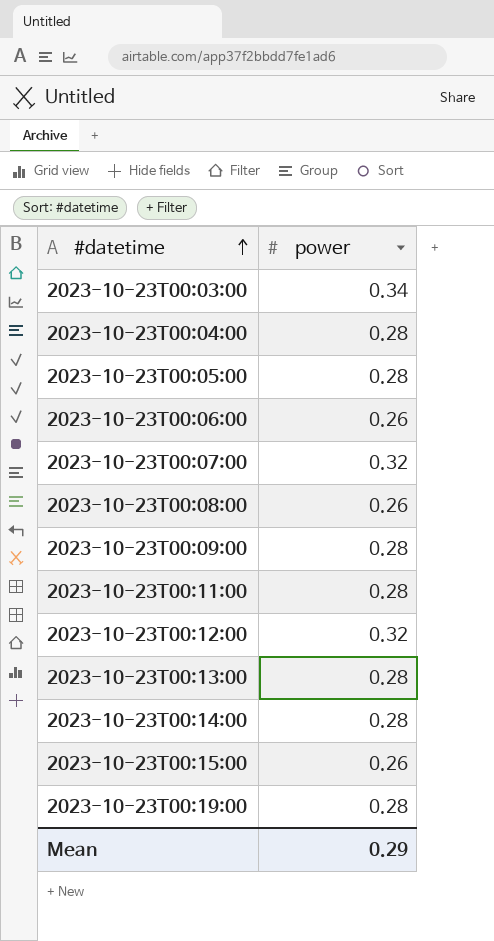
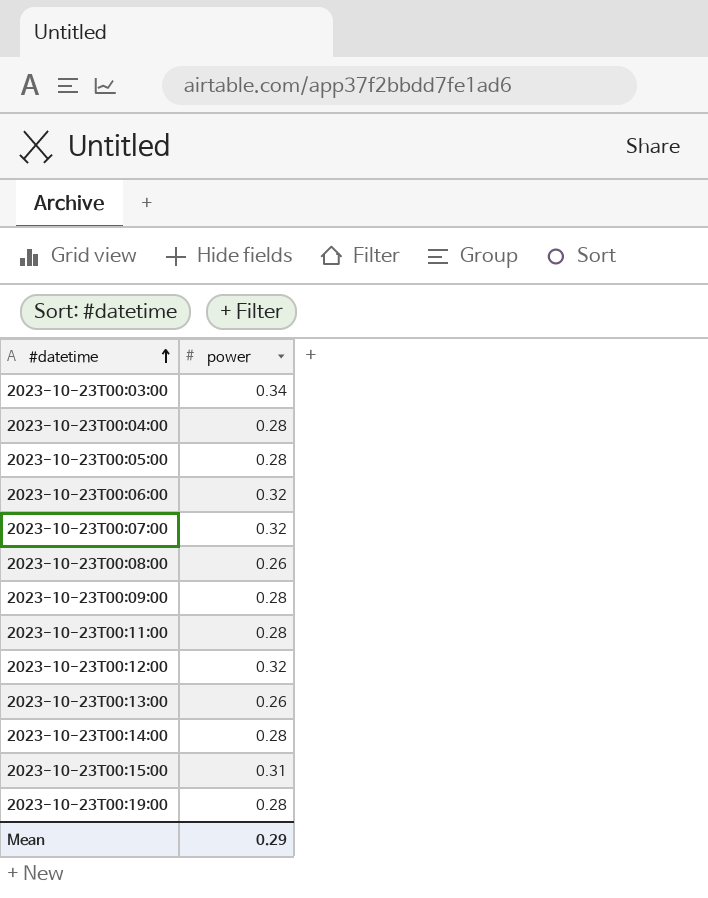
2023-10-23T00:06:00 | power: 0.26 -> 0.32
2023-10-23T00:13:00 | power: 0.28 -> 0.26
2023-10-23T00:15:00 | power: 0.26 -> 0.31

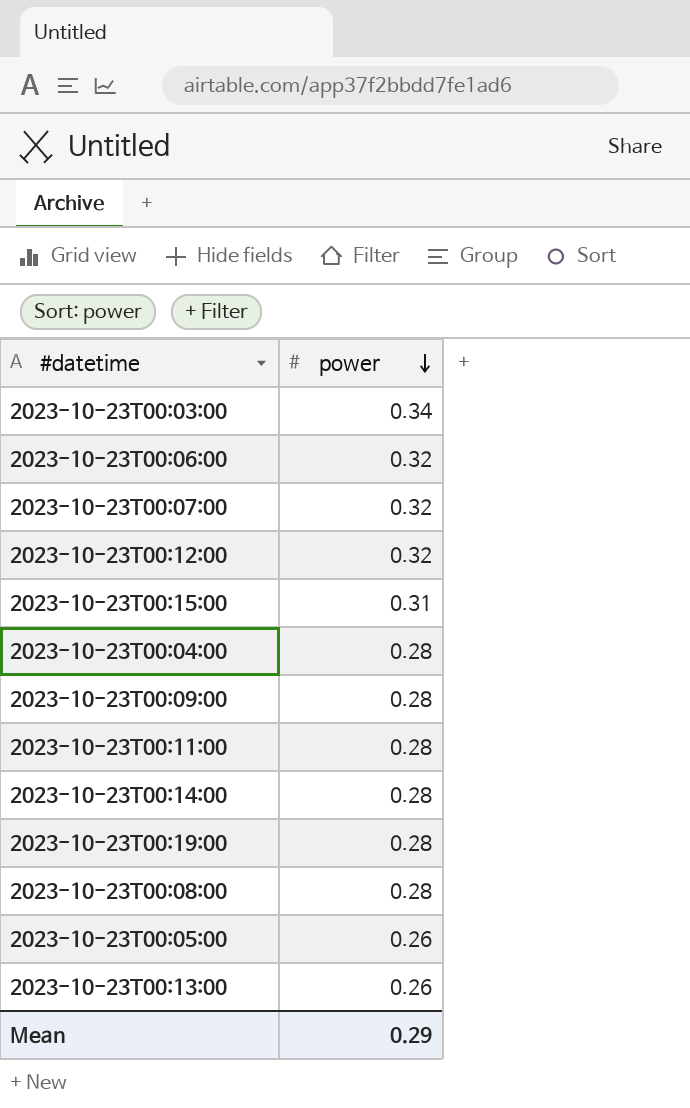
row order: #datetime ascending -> power descending
2023-10-23T00:08:00 | power: 0.26 -> 0.28
2023-10-23T00:05:00 | power: 0.28 -> 0.26

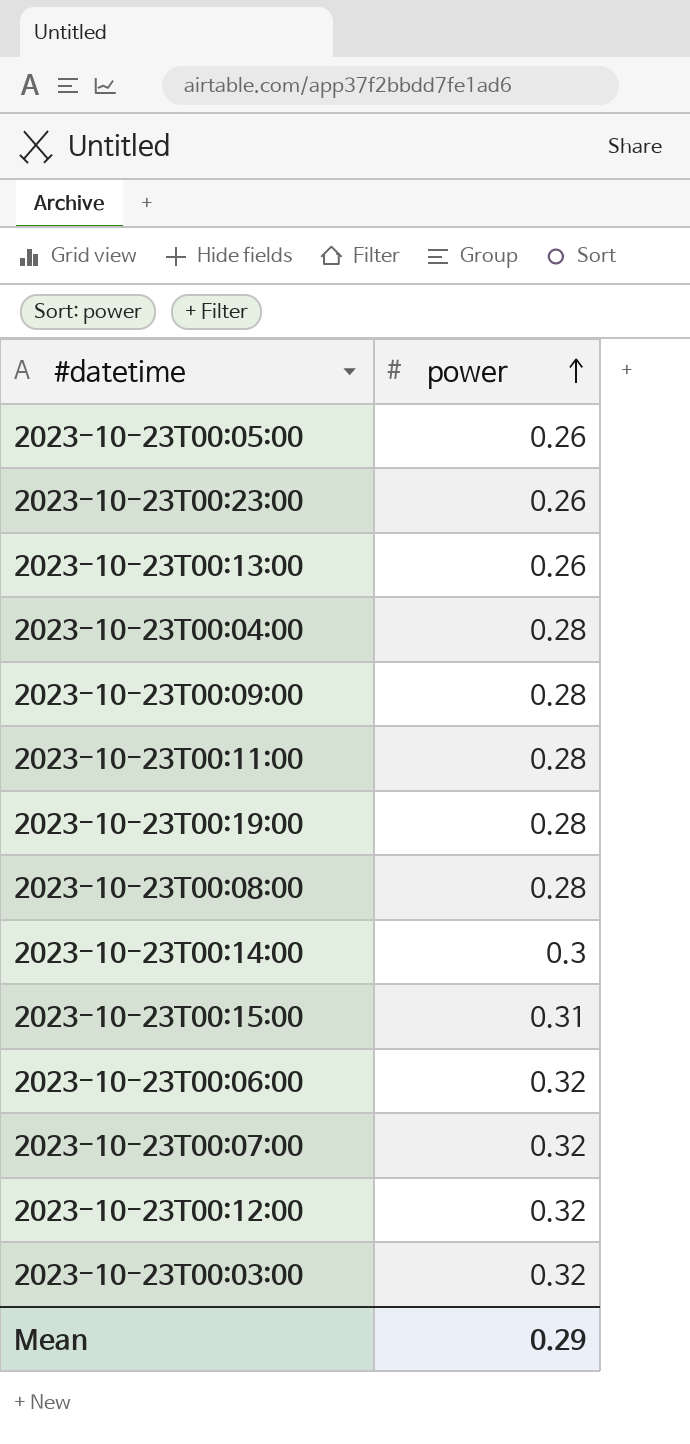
row order: power descending -> power ascending
row 2023-10-23T00:23:00: none -> 0.26
2023-10-23T00:14:00 | power: 0.28 -> 0.3
2023-10-23T00:03:00 | power: 0.34 -> 0.32

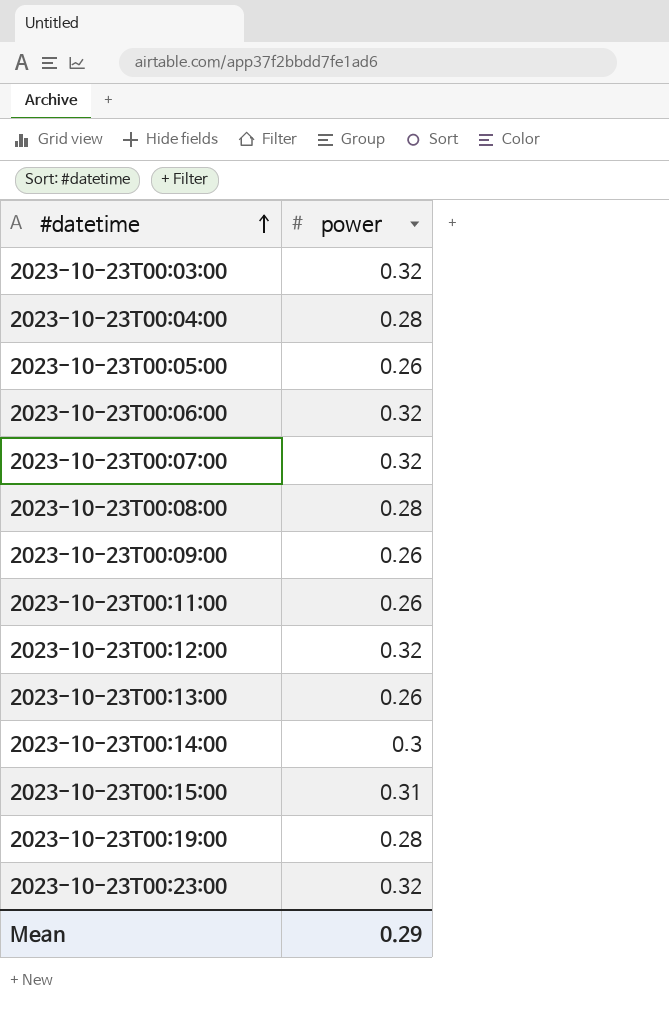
row order: power ascending -> #datetime ascending
2023-10-23T00:09:00 | power: 0.28 -> 0.26
2023-10-23T00:11:00 | power: 0.28 -> 0.26
2023-10-23T00:23:00 | power: 0.26 -> 0.32

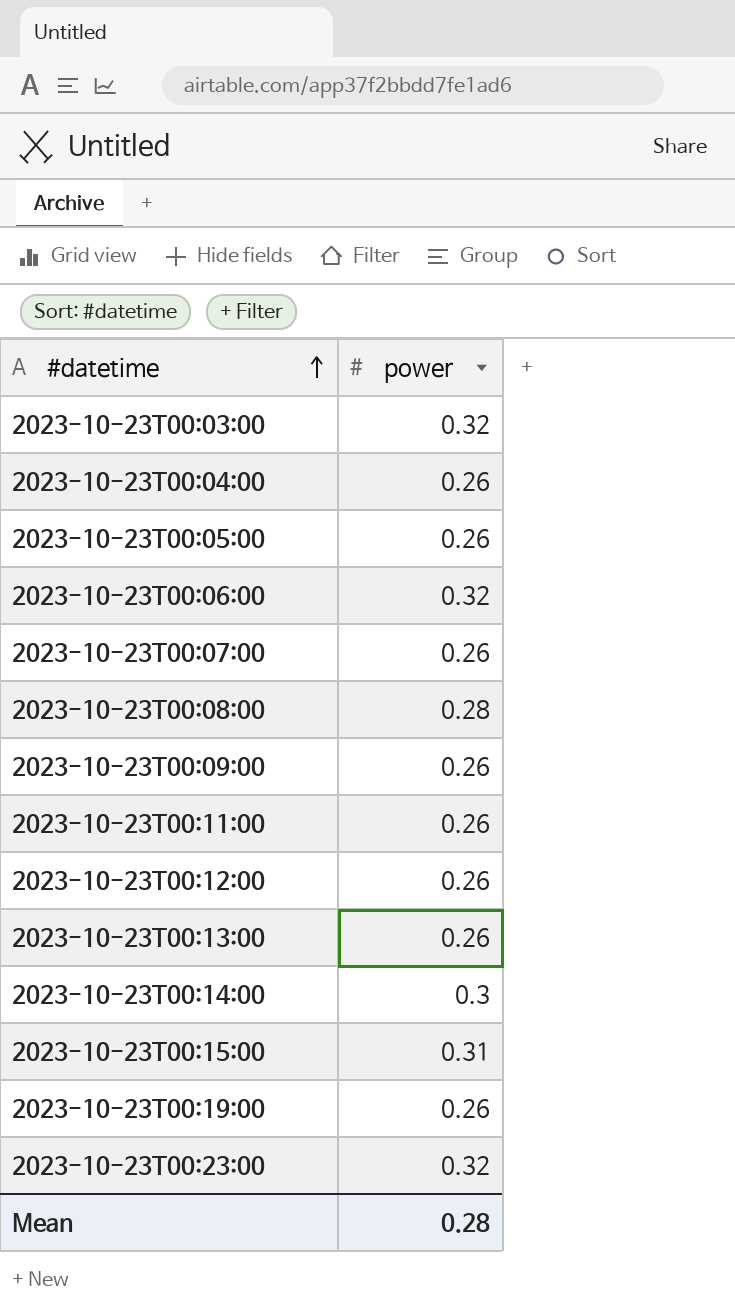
2023-10-23T00:04:00 | power: 0.28 -> 0.26
2023-10-23T00:07:00 | power: 0.32 -> 0.26
2023-10-23T00:12:00 | power: 0.32 -> 0.26
2023-10-23T00:19:00 | power: 0.28 -> 0.26
Mean | power: 0.29 -> 0.28

